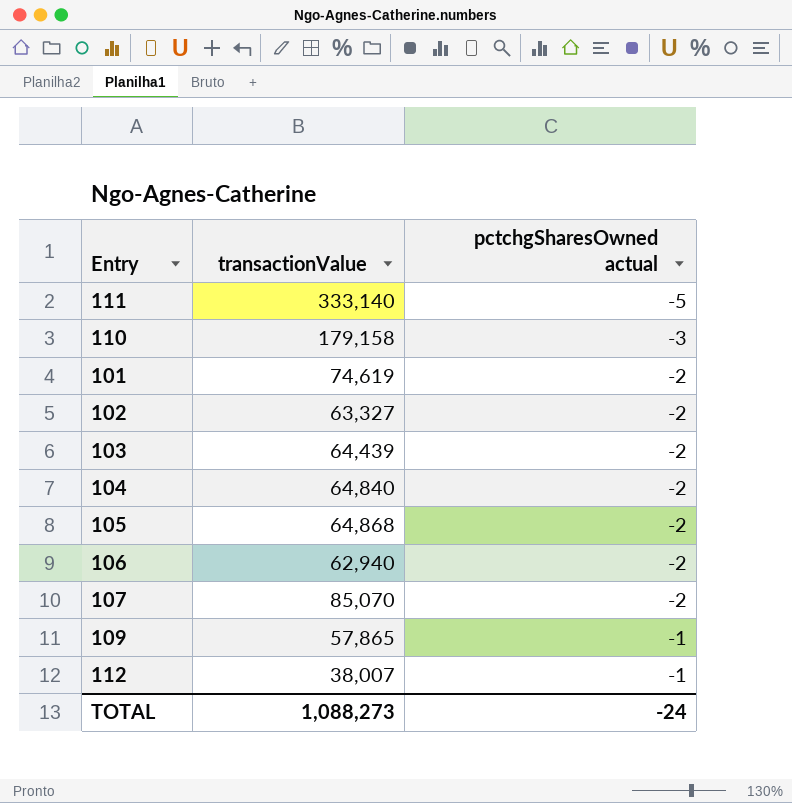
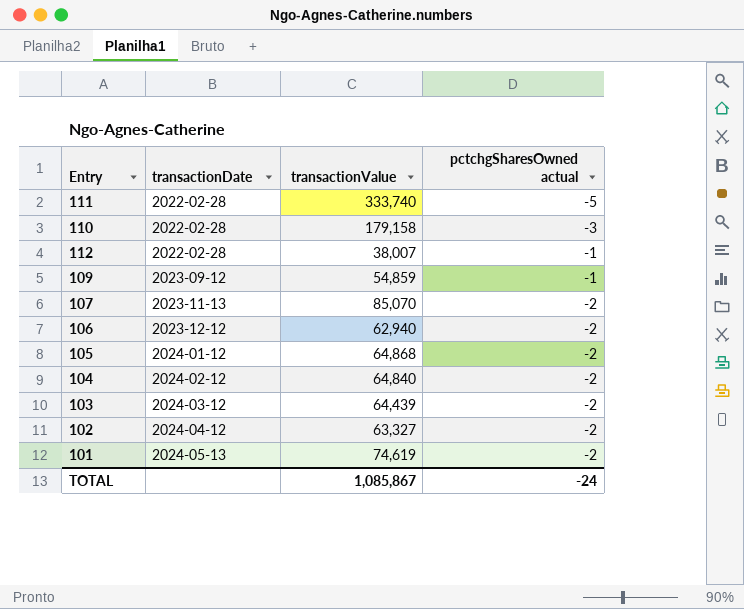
row order: pctchgSharesOwned actual ascending -> transactionDate ascending
column transactionDate | position: none -> 2
111 | transactionValue: 333,140 -> 333,740
109 | transactionValue: 57,865 -> 54,859
TOTAL | transactionValue: 1,088,273 -> 1,085,867

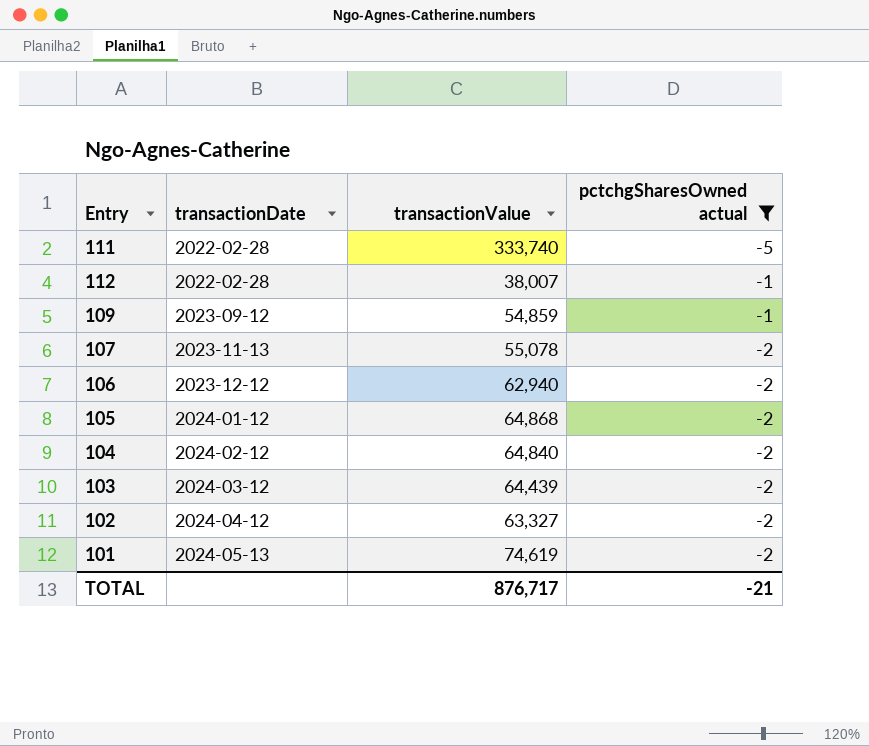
filter: none -> pctchgSharesOwned actual != -3
107 | transactionValue: 85,070 -> 55,078
TOTAL | transactionValue: 1,085,867 -> 876,717
TOTAL | pctchgSharesOwned actual: -24 -> -21

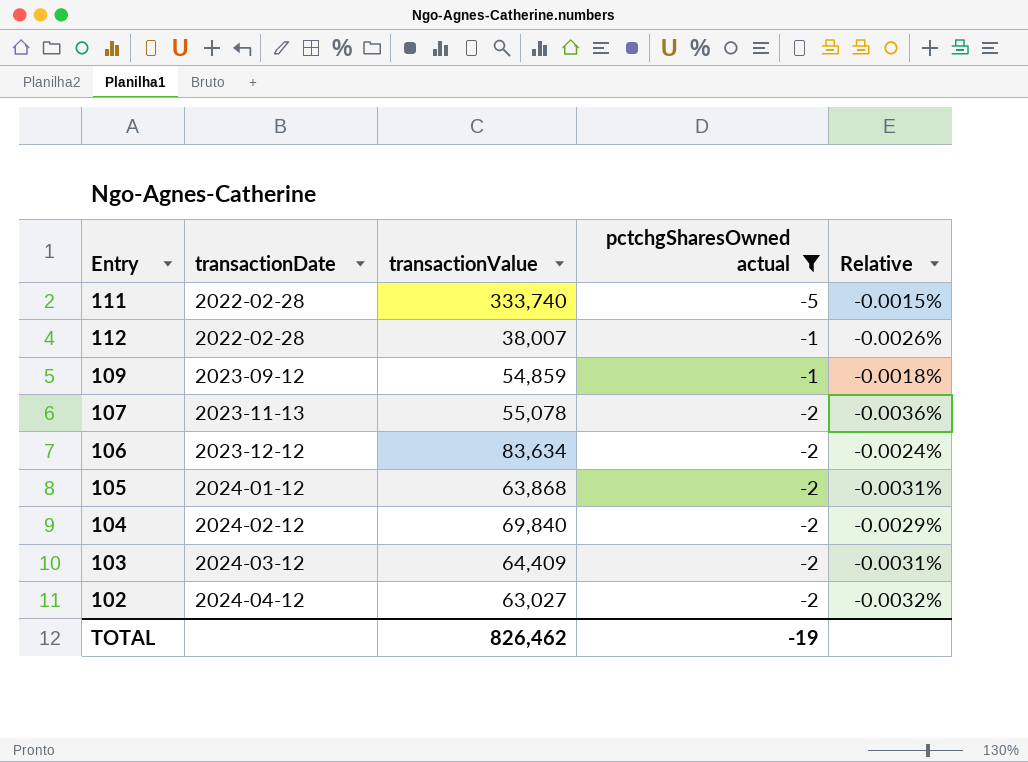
column Relative | formula: none -> [pctchgSharesOwned actual] / [transactionValue]
row 101: 2024-05-13 | 74,619 | -2 -> none
106 | transactionValue: 62,940 -> 83,634
105 | transactionValue: 64,868 -> 63,868
104 | transactionValue: 64,840 -> 69,840
103 | transactionValue: 64,439 -> 64,409
102 | transactionValue: 63,327 -> 63,027
TOTAL | transactionValue: 876,717 -> 826,462
TOTAL | pctchgSharesOwned actual: -21 -> -19

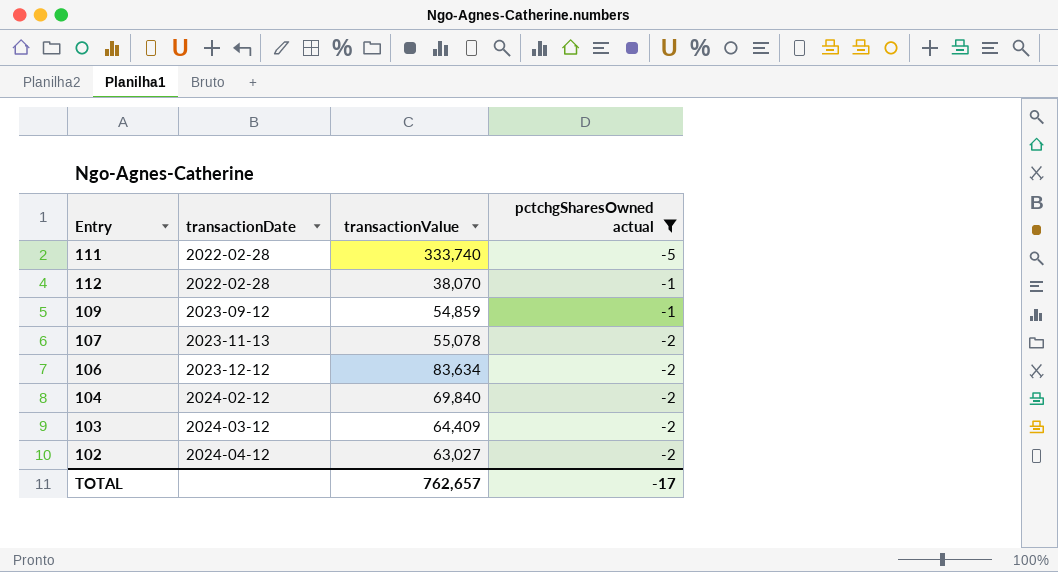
column Relative | formula: [pctchgSharesOwned actual] / [transactionValue] -> none
row 105: 2024-01-12 | 63,868 | -2 | -0.0031% -> none
112 | transactionValue: 38,007 -> 38,070
TOTAL | transactionValue: 826,462 -> 762,657
TOTAL | pctchgSharesOwned actual: -19 -> -17

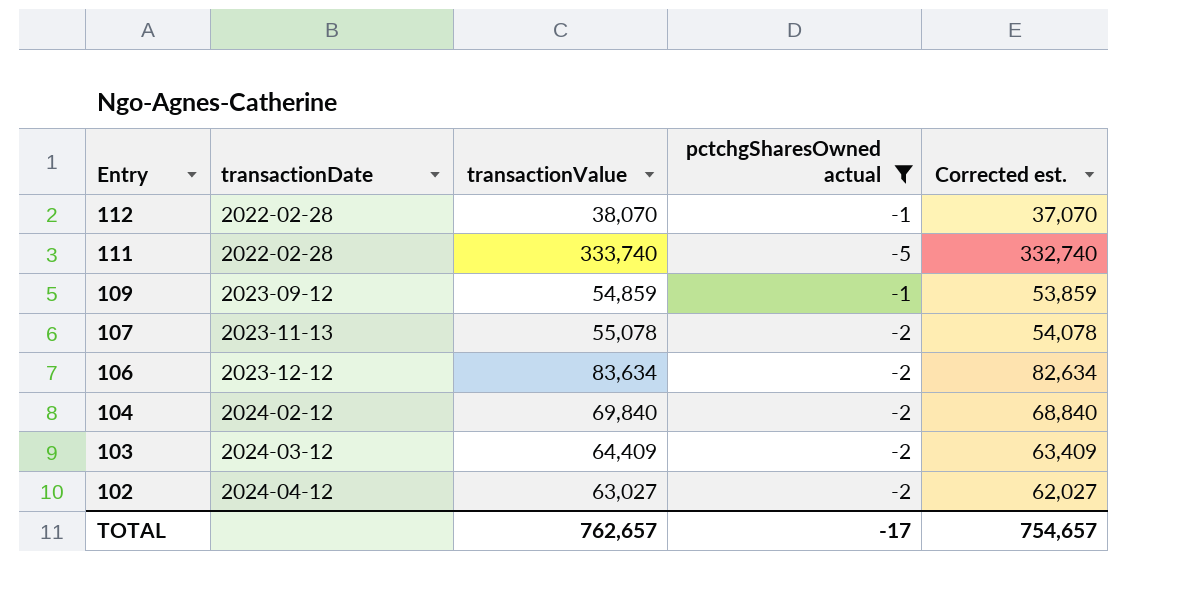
row order: transactionDate ascending -> Entry descending
column Corrected est. | formula: none -> [transactionValue] - 1000

